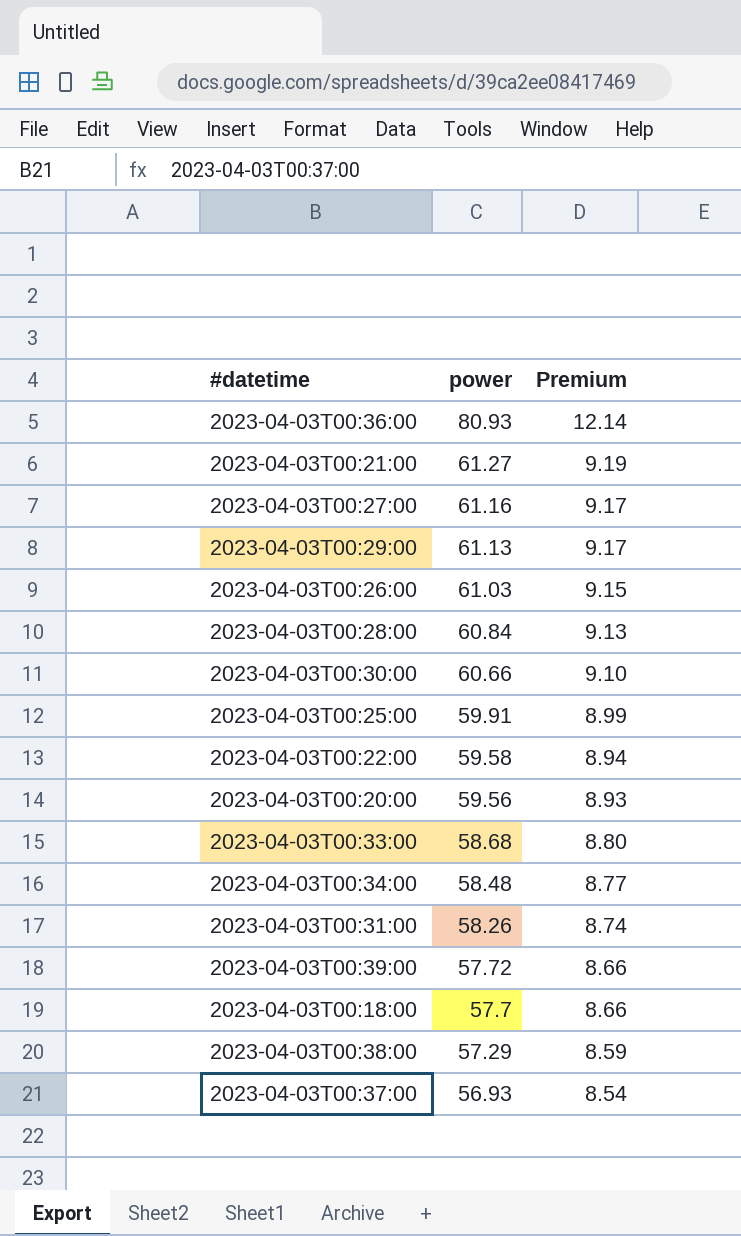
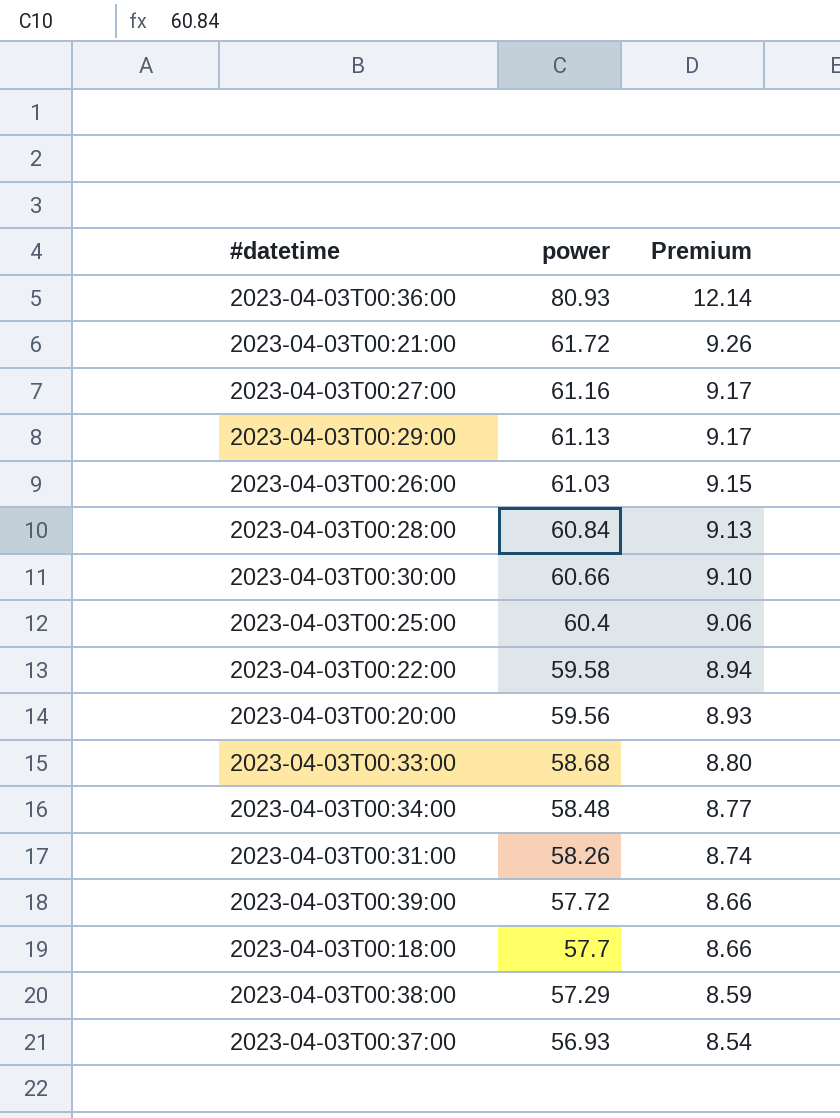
2023-04-03T00:21:00 | power: 61.27 -> 61.72
2023-04-03T00:21:00 | Premium: 9.19 -> 9.26
2023-04-03T00:25:00 | power: 59.91 -> 60.4
2023-04-03T00:25:00 | Premium: 8.99 -> 9.06

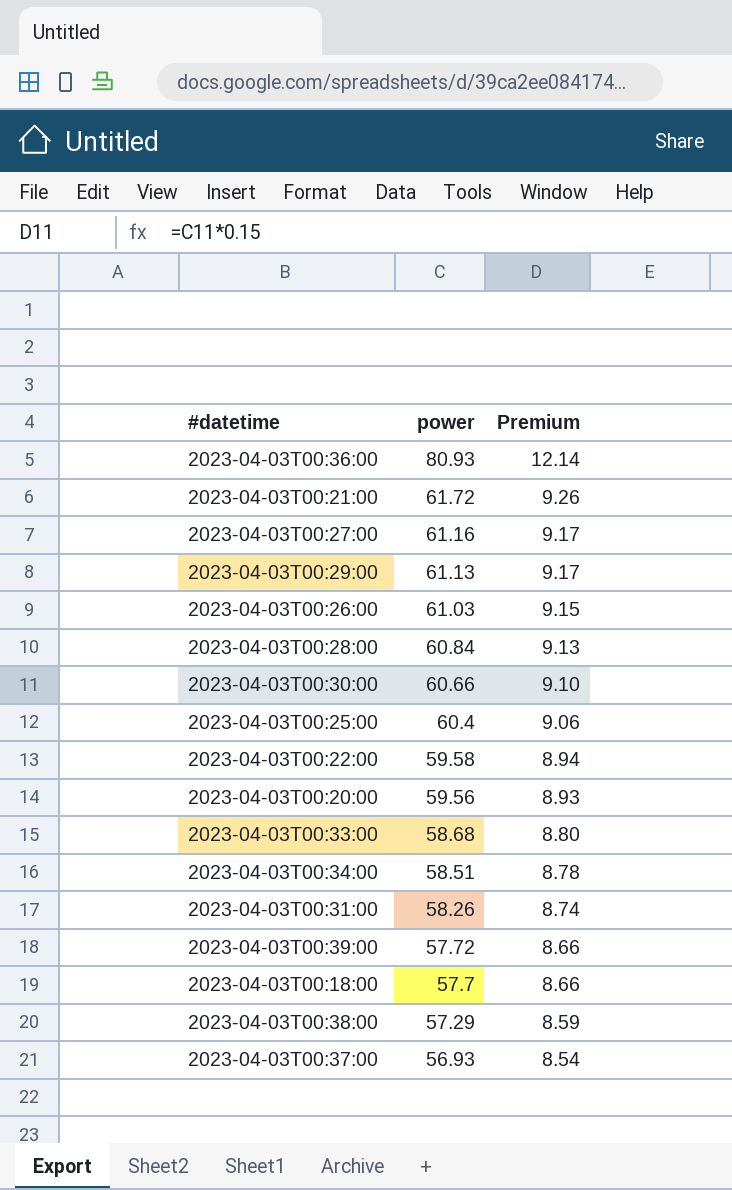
2023-04-03T00:34:00 | power: 58.48 -> 58.51
2023-04-03T00:34:00 | Premium: 8.77 -> 8.78

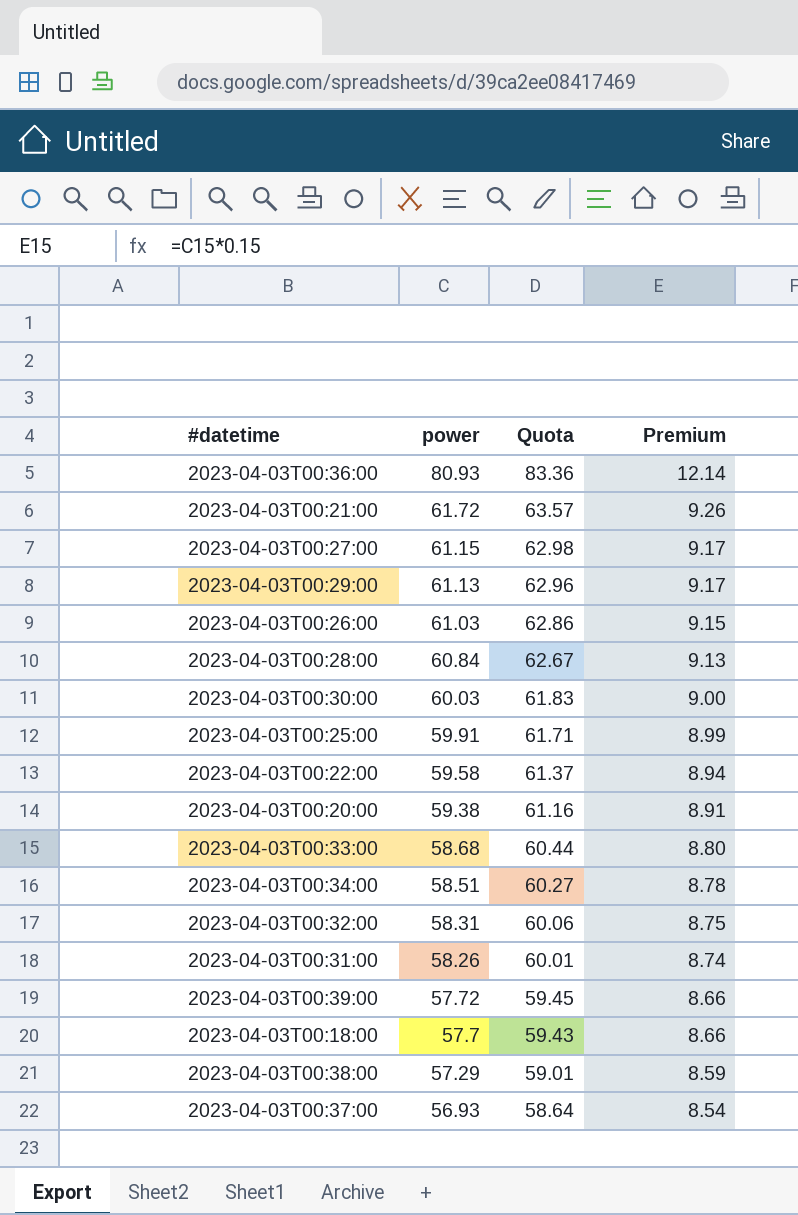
column Quota | formula: none -> [power] * 1.03
2023-04-03T00:27:00 | power: 61.16 -> 61.15
2023-04-03T00:30:00 | power: 60.66 -> 60.03
2023-04-03T00:30:00 | Premium: 9.10 -> 9.00
2023-04-03T00:25:00 | power: 60.4 -> 59.91
2023-04-03T00:25:00 | Premium: 9.06 -> 8.99
2023-04-03T00:20:00 | power: 59.56 -> 59.38
2023-04-03T00:20:00 | Premium: 8.93 -> 8.91
row 2023-04-03T00:32:00: none -> 58.31 | 60.06 | 8.75

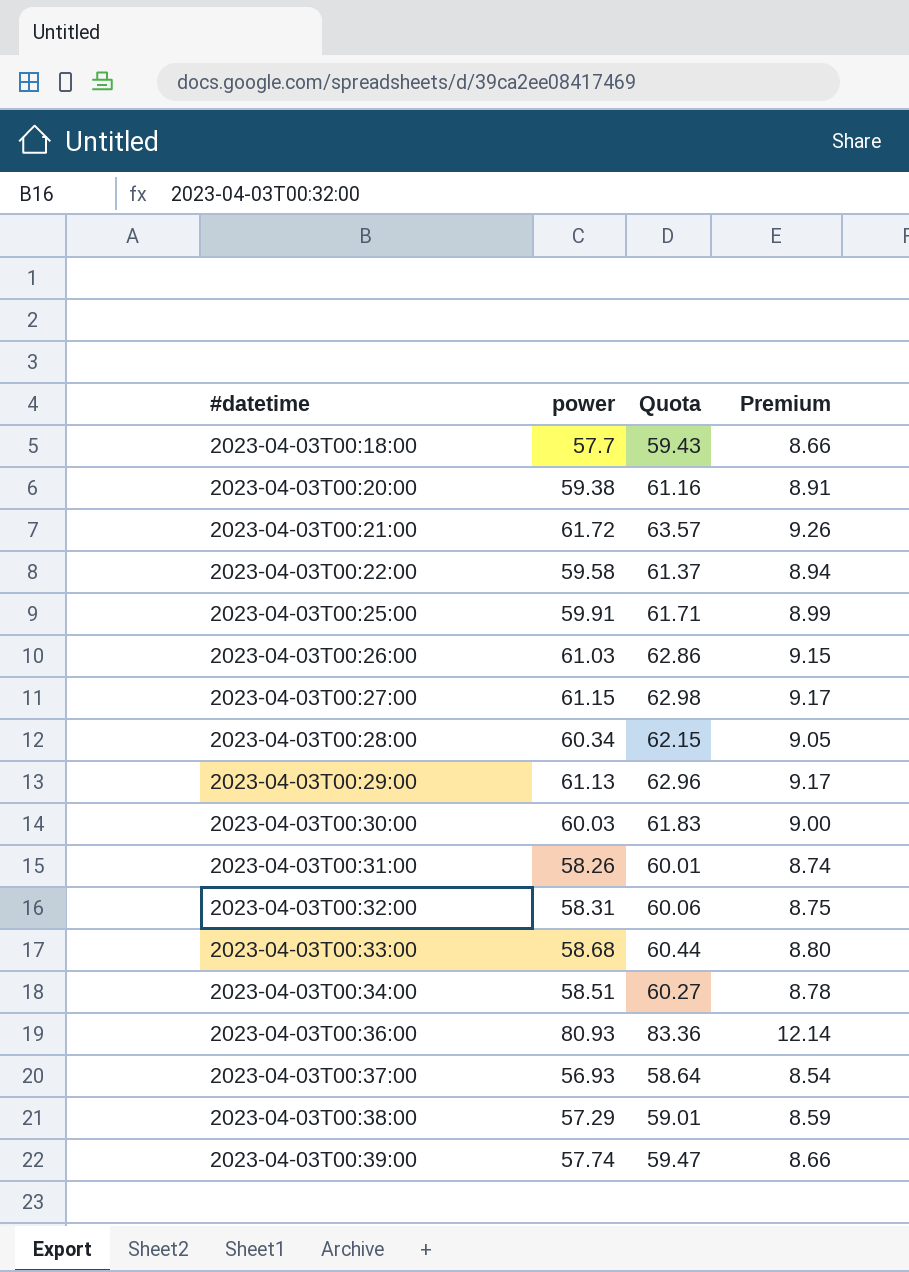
row order: power descending -> #datetime ascending
2023-04-03T00:28:00 | power: 60.84 -> 60.34
2023-04-03T00:28:00 | Quota: 62.67 -> 62.15
2023-04-03T00:28:00 | Premium: 9.13 -> 9.05
2023-04-03T00:39:00 | power: 57.72 -> 57.74
2023-04-03T00:39:00 | Quota: 59.45 -> 59.47

